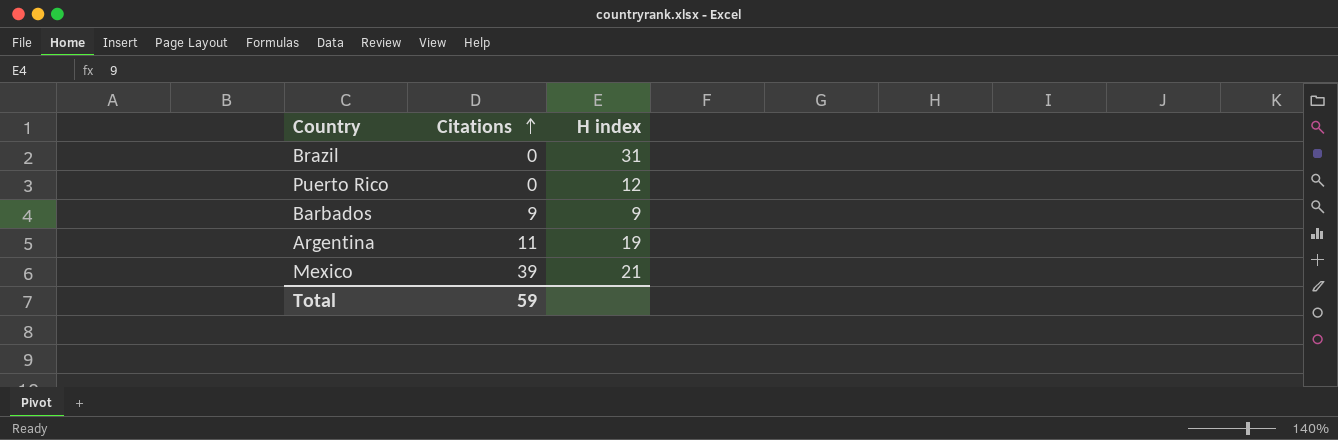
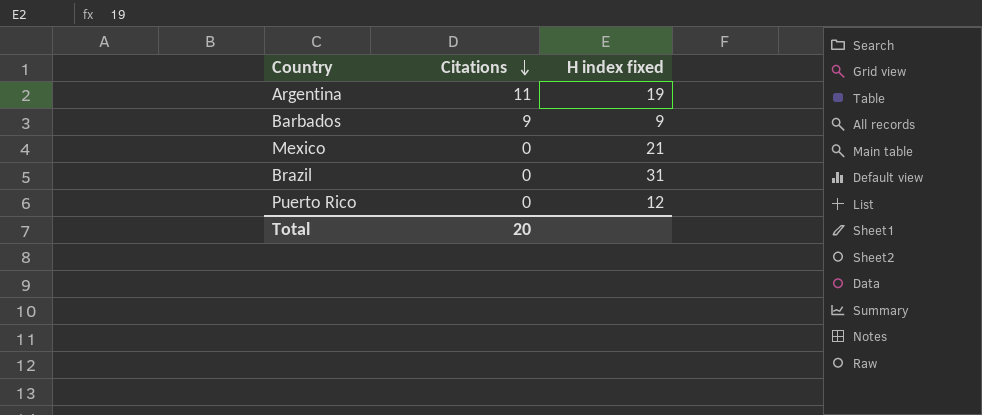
row order: Citations ascending -> Citations descending
column name: H index -> H index fixed
Mexico | Citations: 39 -> 0
Total | Citations: 59 -> 20

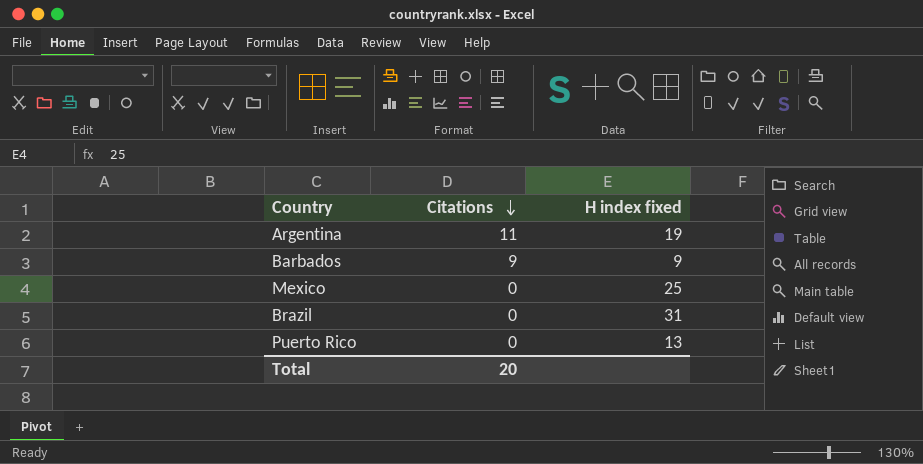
Mexico | H index fixed: 21 -> 25
Puerto Rico | H index fixed: 12 -> 13

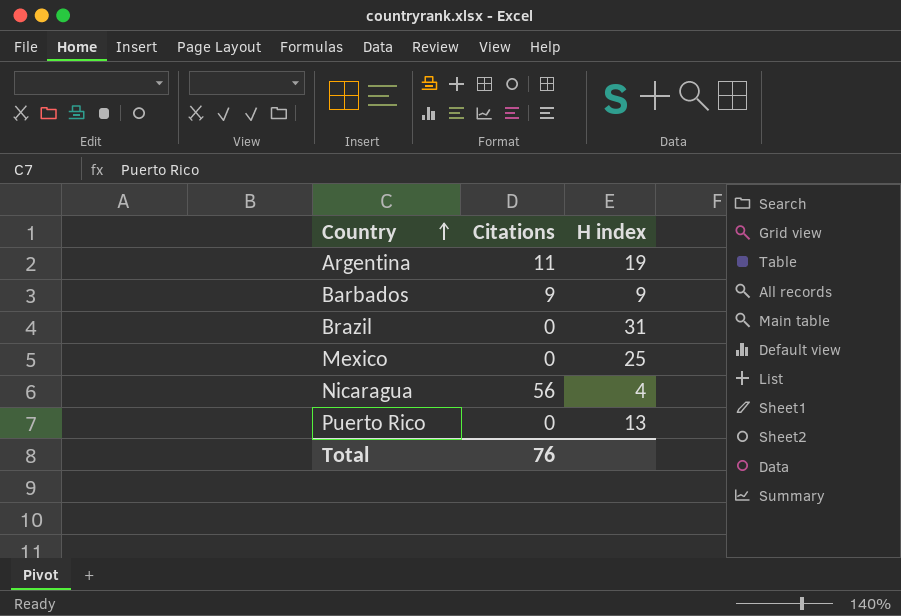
row order: Citations descending -> Country ascending
column name: H index fixed -> H index
row Nicaragua: none -> 56 | 4
Total | Citations: 20 -> 76

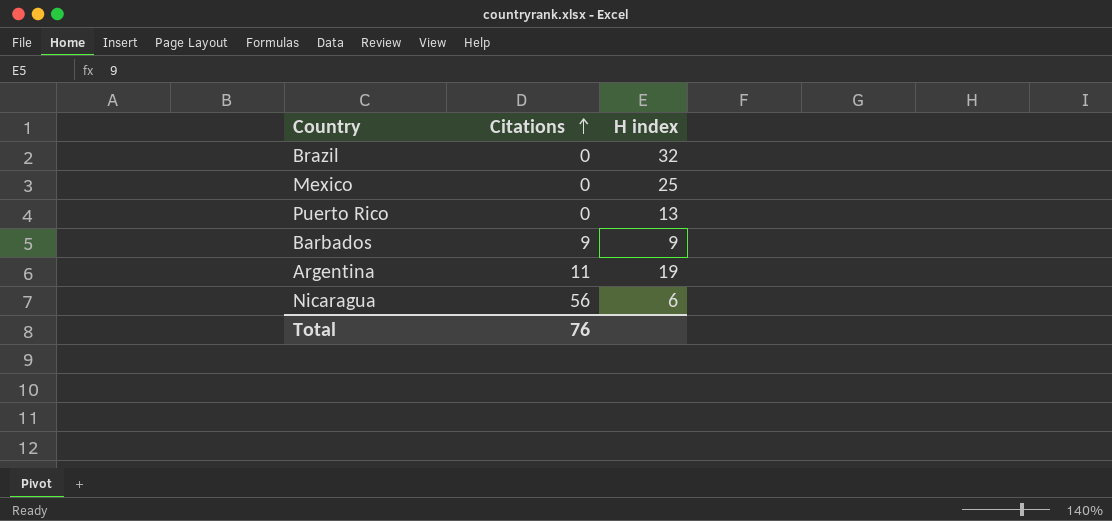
row order: Country ascending -> Citations ascending
Brazil | H index: 31 -> 32
Nicaragua | H index: 4 -> 6

